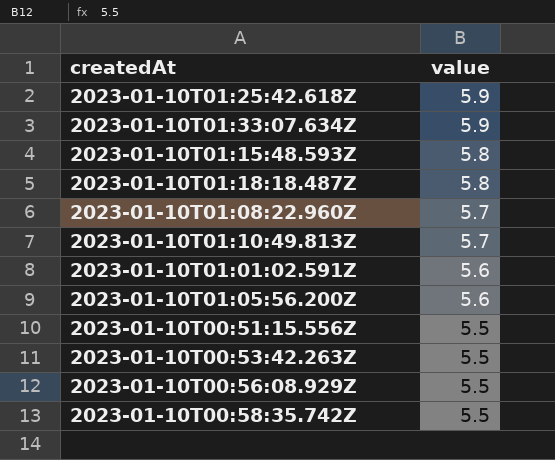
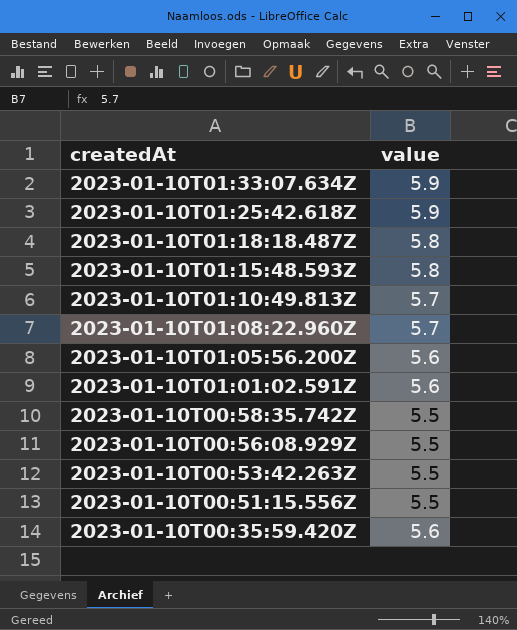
row order: value descending -> createdAt descending
row 2023-01-10T00:35:59.420Z: none -> 5.6

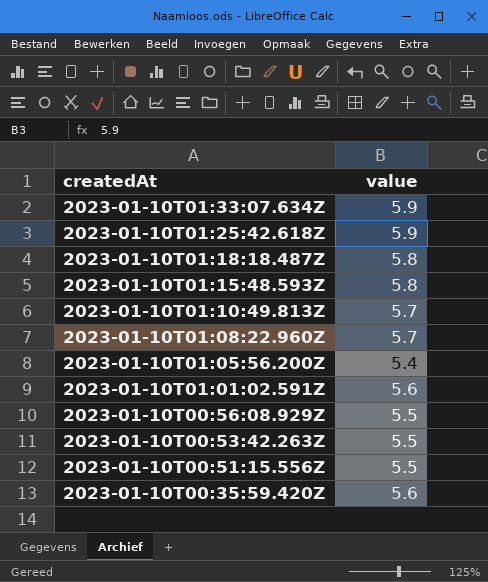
row 2023-01-10T00:58:35.742Z: 5.5 -> none
2023-01-10T01:05:56.200Z | value: 5.6 -> 5.4

